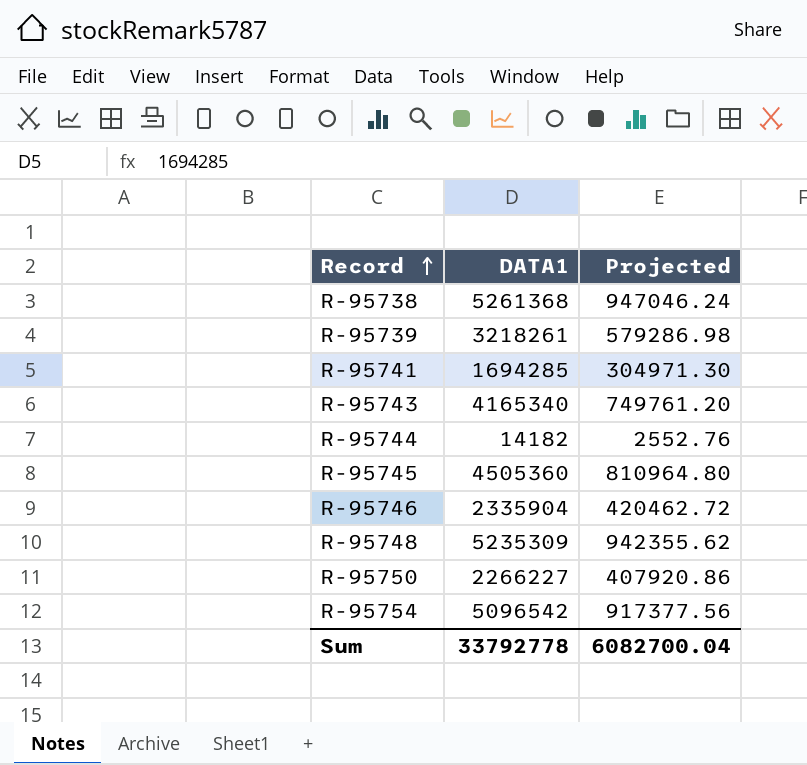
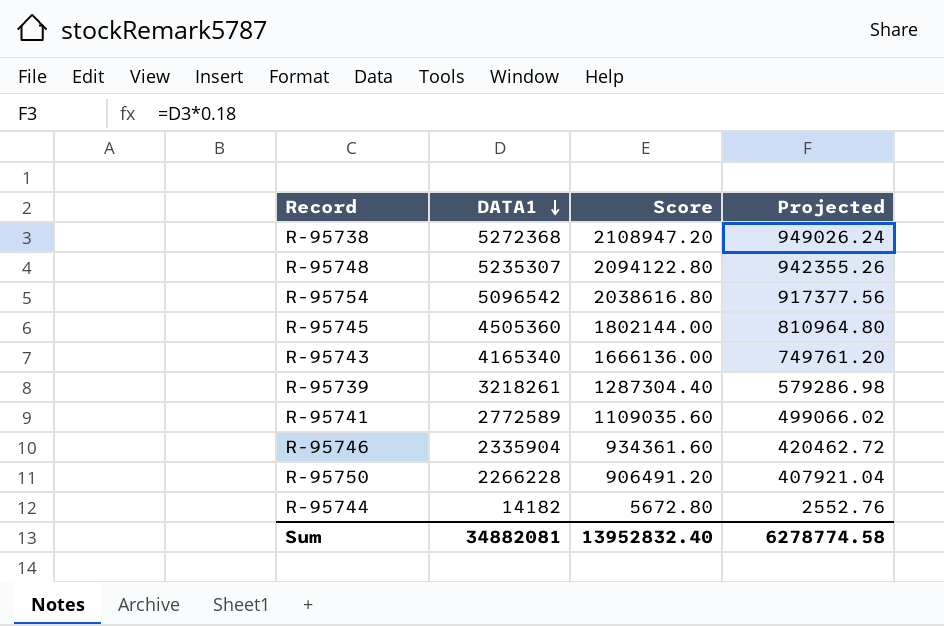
row order: Record ascending -> DATA1 descending
column Score | formula: none -> [DATA1] * 0.4
R-95738 | DATA1: 5261368 -> 5272368
R-95738 | Projected: 947046.24 -> 949026.24
R-95748 | DATA1: 5235309 -> 5235307
R-95748 | Projected: 942355.62 -> 942355.26
R-95741 | DATA1: 1694285 -> 2772589
R-95741 | Projected: 304971.30 -> 499066.02
R-95750 | DATA1: 2266227 -> 2266228
R-95750 | Projected: 407920.86 -> 407921.04
Sum | DATA1: 33792778 -> 34882081
Sum | Projected: 6082700.04 -> 6278774.58

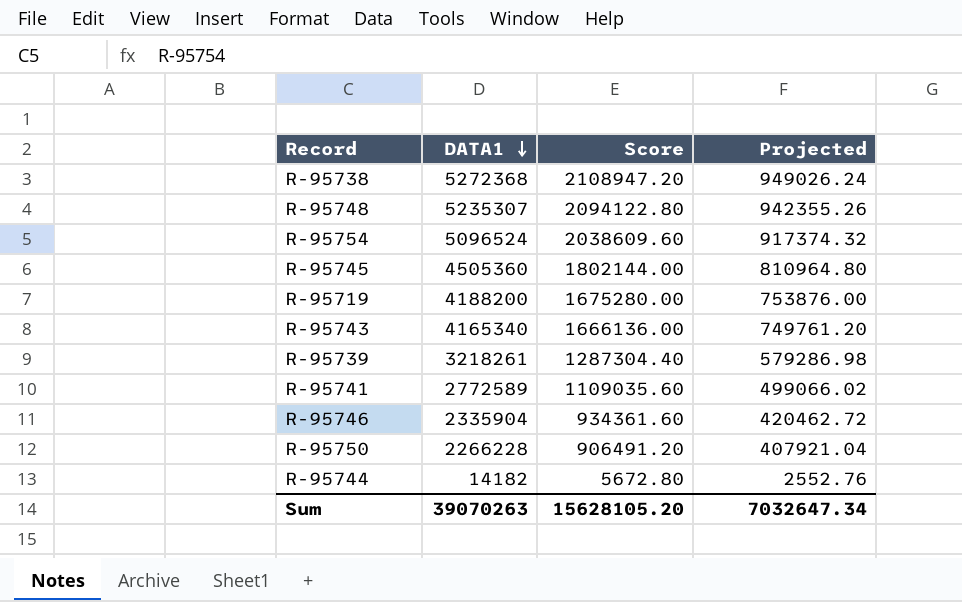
R-95754 | DATA1: 5096542 -> 5096524
R-95754 | Score: 2038616.80 -> 2038609.60
R-95754 | Projected: 917377.56 -> 917374.32
row R-95719: none -> 4188200 | 1675280.00 | 753876.00
Sum | DATA1: 34882081 -> 39070263
Sum | Score: 13952832.40 -> 15628105.20
Sum | Projected: 6278774.58 -> 7032647.34

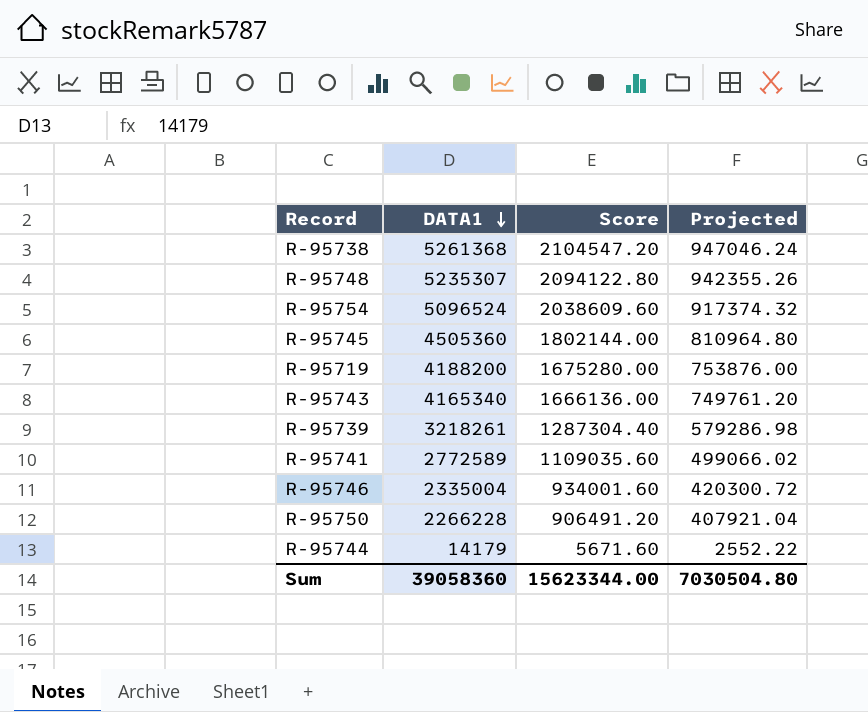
R-95738 | DATA1: 5272368 -> 5261368
R-95738 | Score: 2108947.20 -> 2104547.20
R-95738 | Projected: 949026.24 -> 947046.24
R-95746 | DATA1: 2335904 -> 2335004
R-95746 | Score: 934361.60 -> 934001.60
R-95746 | Projected: 420462.72 -> 420300.72
R-95744 | DATA1: 14182 -> 14179
R-95744 | Score: 5672.80 -> 5671.60
R-95744 | Projected: 2552.76 -> 2552.22
Sum | DATA1: 39070263 -> 39058360
Sum | Score: 15628105.20 -> 15623344.00
Sum | Projected: 7032647.34 -> 7030504.80

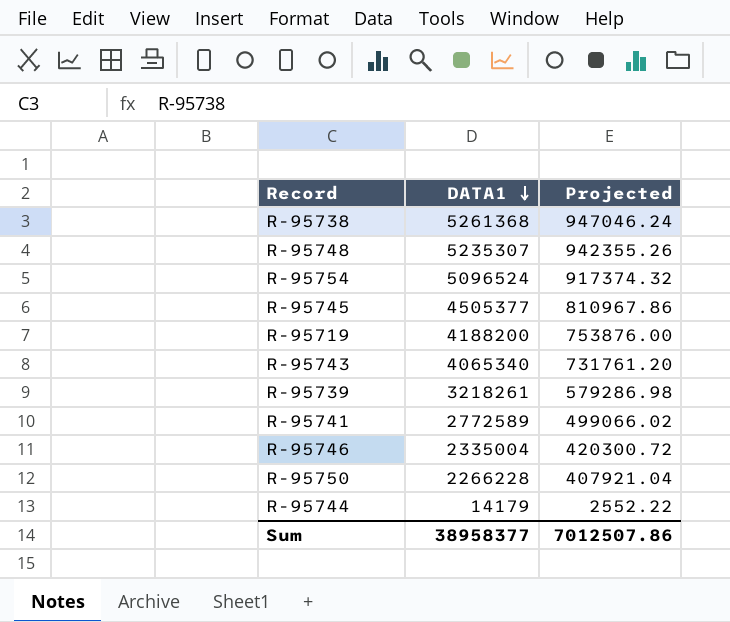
column Score | formula: [DATA1] * 0.4 -> none
R-95745 | DATA1: 4505360 -> 4505377
R-95745 | Projected: 810964.80 -> 810967.86
R-95743 | DATA1: 4165340 -> 4065340
R-95743 | Projected: 749761.20 -> 731761.20
Sum | DATA1: 39058360 -> 38958377
Sum | Projected: 7030504.80 -> 7012507.86

